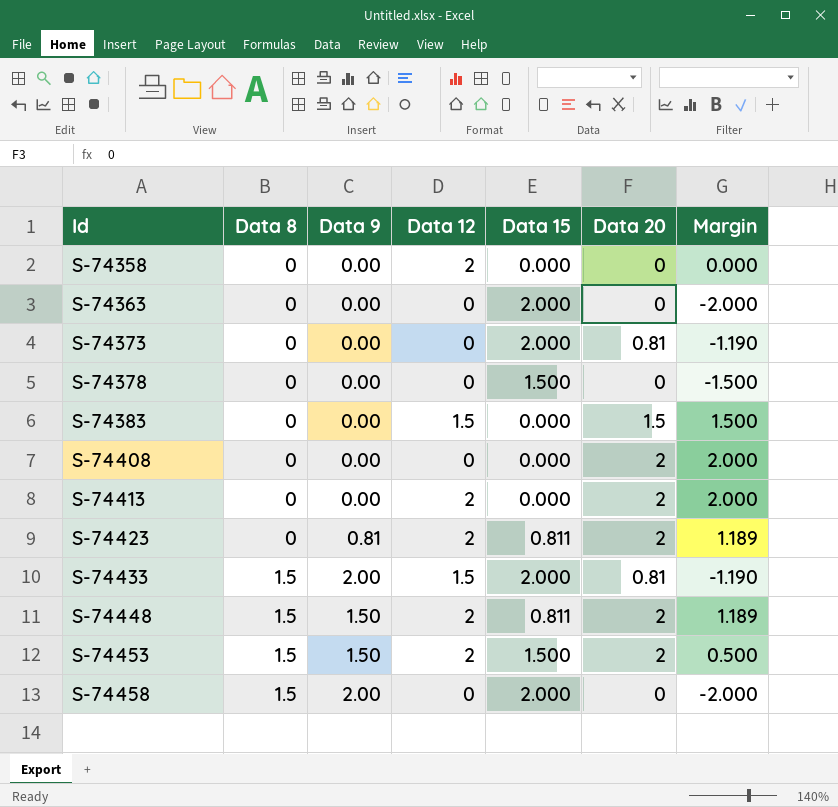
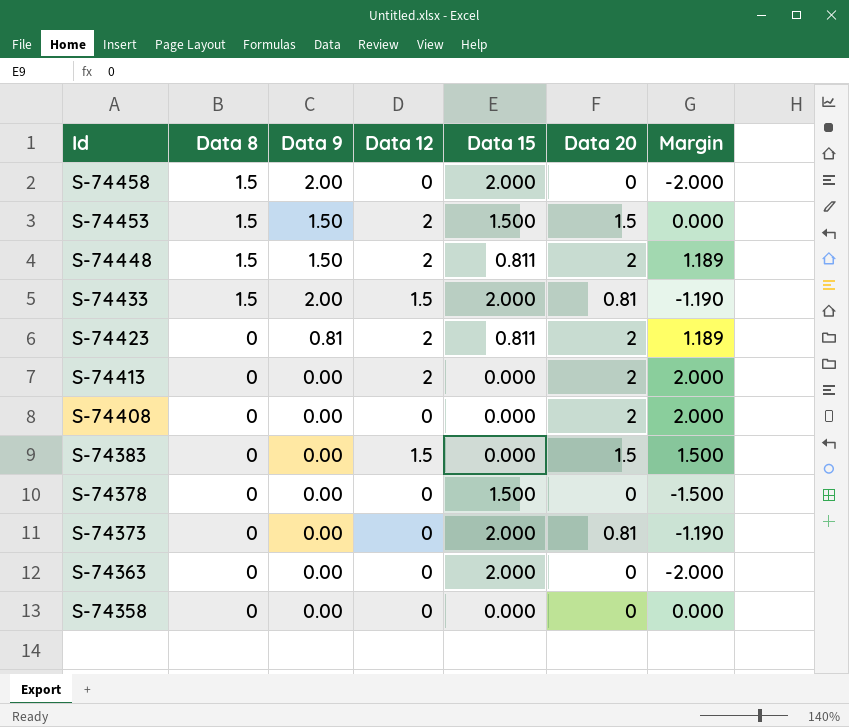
row order: Id ascending -> Id descending
S-74453 | Data 20: 2 -> 1.5
S-74453 | Margin: 0.500 -> 0.000
S-74358 | Data 12: 2 -> 0

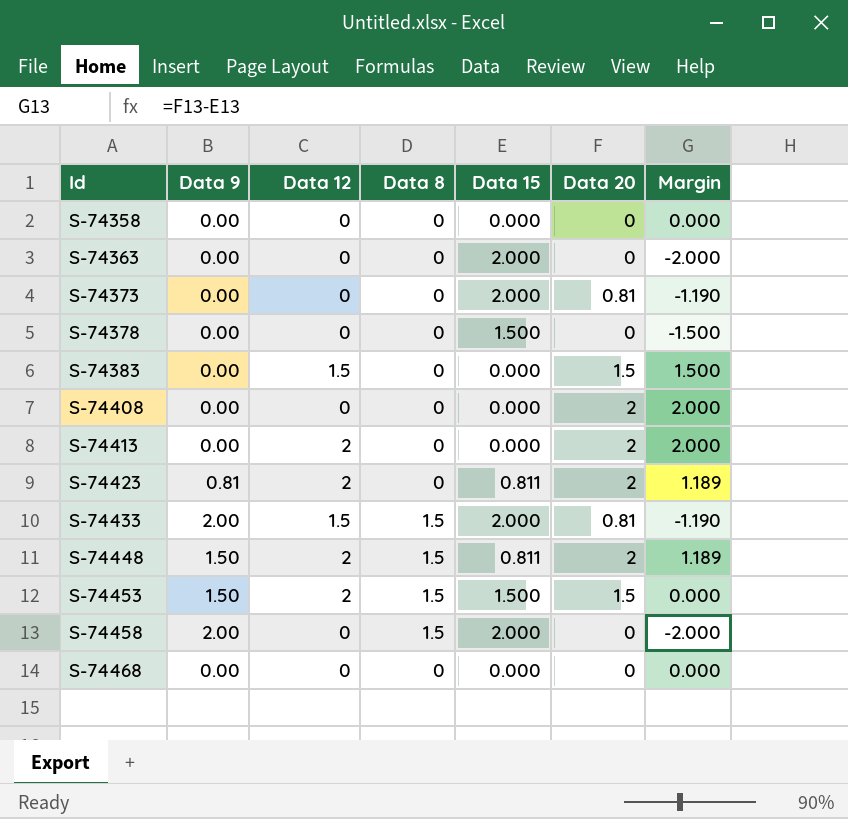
row order: Id descending -> Id ascending
column Data 8 | position: 2 -> 4
row S-74468: none -> 0.00 | 0 | 0 | 0.000 | 0 | 0.000

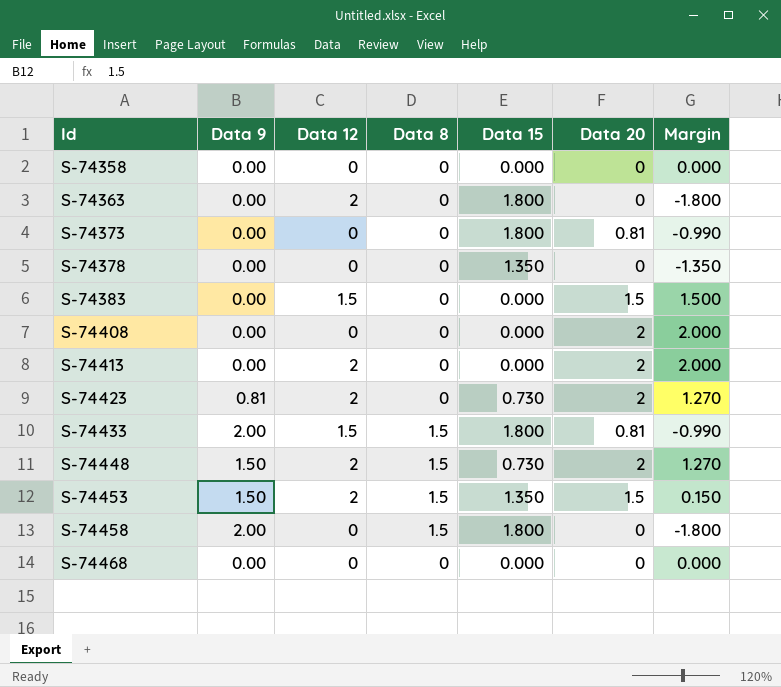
S-74363 | Data 12: 0 -> 2
S-74363 | Data 15: 2.000 -> 1.800
S-74363 | Margin: -2.000 -> -1.800
S-74373 | Data 15: 2.000 -> 1.800
S-74373 | Margin: -1.190 -> -0.990
S-74378 | Data 15: 1.500 -> 1.350
S-74378 | Margin: -1.500 -> -1.350
S-74423 | Data 15: 0.811 -> 0.730
S-74423 | Margin: 1.189 -> 1.270
S-74433 | Data 15: 2.000 -> 1.800
S-74433 | Margin: -1.190 -> -0.990
S-74448 | Data 15: 0.811 -> 0.730
S-74448 | Margin: 1.189 -> 1.270
S-74453 | Data 15: 1.500 -> 1.350
S-74453 | Margin: 0.000 -> 0.150
S-74458 | Data 15: 2.000 -> 1.800
S-74458 | Margin: -2.000 -> -1.800

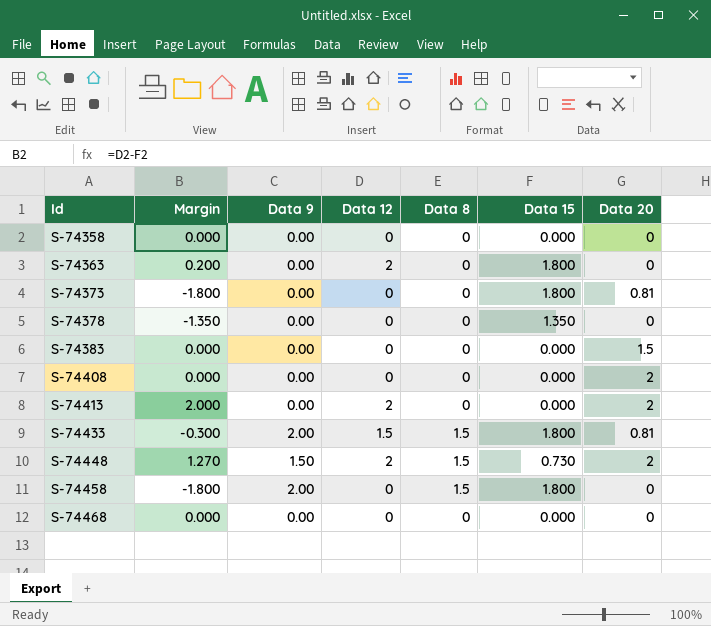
column Margin | formula: [Data 20] - [Data 15] -> [Data 12] - [Data 15]
column Margin | position: 7 -> 2
row S-74423: 0.81 | 2 | 0 | 0.730 | 2 | 1.270 -> none
row S-74453: 1.50 | 2 | 1.5 | 1.350 | 1.5 | 0.150 -> none
S-74383 | Data 12: 1.5 -> 0

